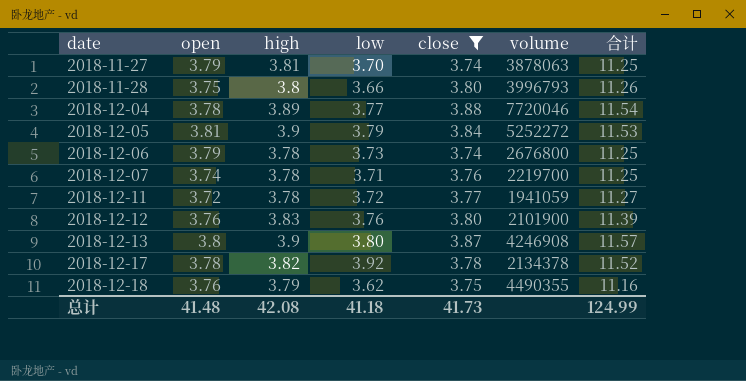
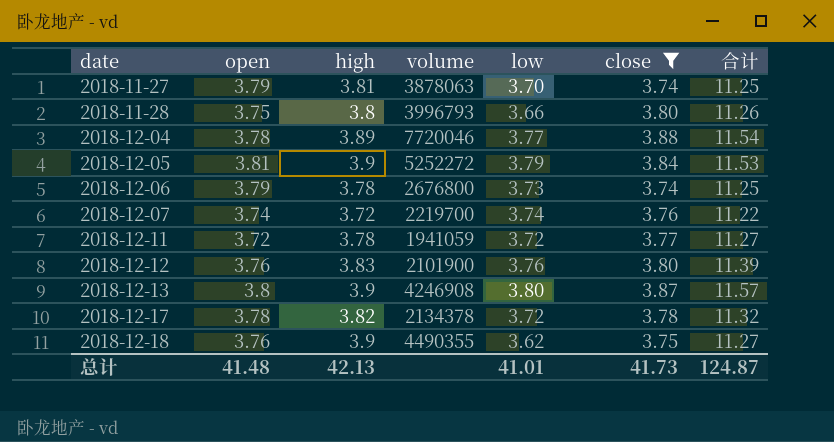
column volume | position: 6 -> 4
2018-12-07 | high: 3.78 -> 3.72
2018-12-07 | low: 3.71 -> 3.74
2018-12-07 | 合计: 11.25 -> 11.22
2018-12-17 | low: 3.92 -> 3.72
2018-12-17 | 合计: 11.52 -> 11.32
2018-12-18 | high: 3.79 -> 3.9
2018-12-18 | 合计: 11.16 -> 11.27
总计 | high: 42.08 -> 42.13
总计 | low: 41.18 -> 41.01
总计 | 合计: 124.99 -> 124.87

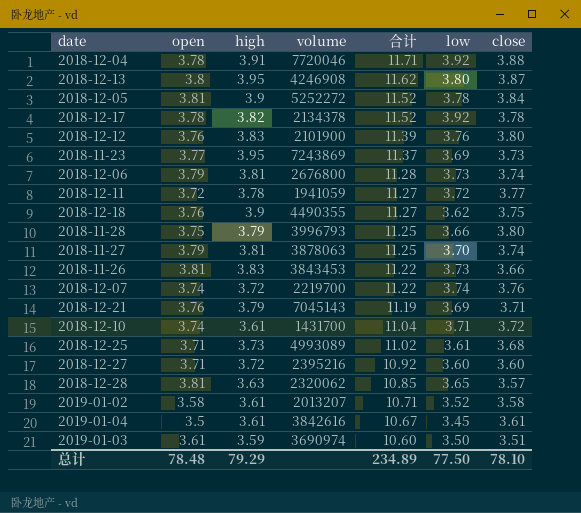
filter: close >= 3.74 -> none
row order: date ascending -> 合计 descending
column 合计 | position: 7 -> 5
2018-12-04 | high: 3.89 -> 3.91
2018-12-04 | 合计: 11.54 -> 11.71
2018-12-04 | low: 3.77 -> 3.92
2018-12-13 | high: 3.9 -> 3.95
2018-12-13 | 合计: 11.57 -> 11.62
2018-12-05 | 合计: 11.53 -> 11.52
2018-12-05 | low: 3.79 -> 3.78
2018-12-17 | 合计: 11.32 -> 11.52
2018-12-17 | low: 3.72 -> 3.92
2018-12-06 | high: 3.78 -> 3.81
2018-12-06 | 合计: 11.25 -> 11.28
2018-11-28 | high: 3.8 -> 3.79
2018-11-28 | 合计: 11.26 -> 11.25
总计 | open: 41.48 -> 78.48
总计 | high: 42.13 -> 79.29
总计 | 合计: 124.87 -> 234.89
总计 | low: 41.01 -> 77.50
总计 | close: 41.73 -> 78.10

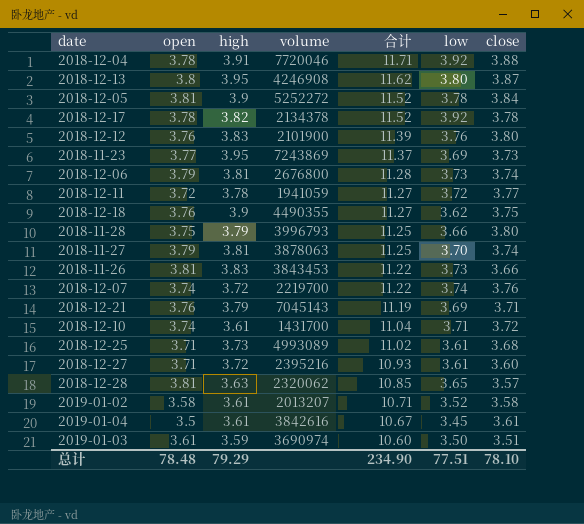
2018-12-27 | 合计: 10.92 -> 10.93
2018-12-27 | low: 3.60 -> 3.61
总计 | 合计: 234.89 -> 234.90
总计 | low: 77.50 -> 77.51

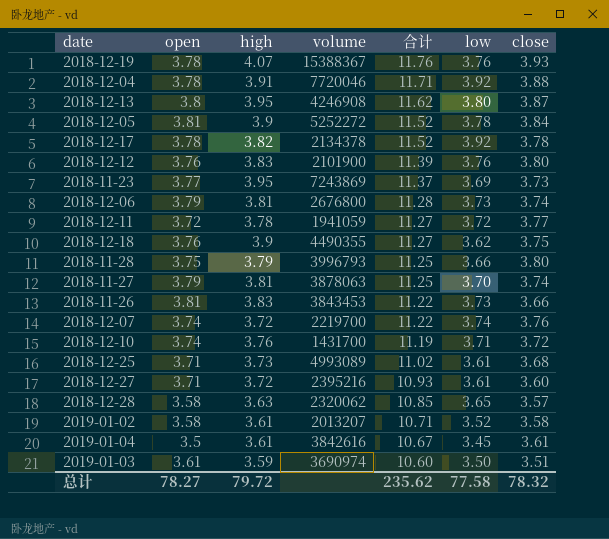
row 2018-12-21: 3.76 | 3.79 | 7045143 | 11.19 | 3.69 | 3.71 -> none
row 2018-12-19: none -> 3.78 | 4.07 | 15388367 | 11.76 | 3.76 | 3.93
2018-12-10 | high: 3.61 -> 3.76
2018-12-10 | 合计: 11.04 -> 11.19
2018-12-28 | open: 3.81 -> 3.58
总计 | open: 78.48 -> 78.27
总计 | high: 79.29 -> 79.72
总计 | 合计: 234.90 -> 235.62
总计 | low: 77.51 -> 77.58
总计 | close: 78.10 -> 78.32

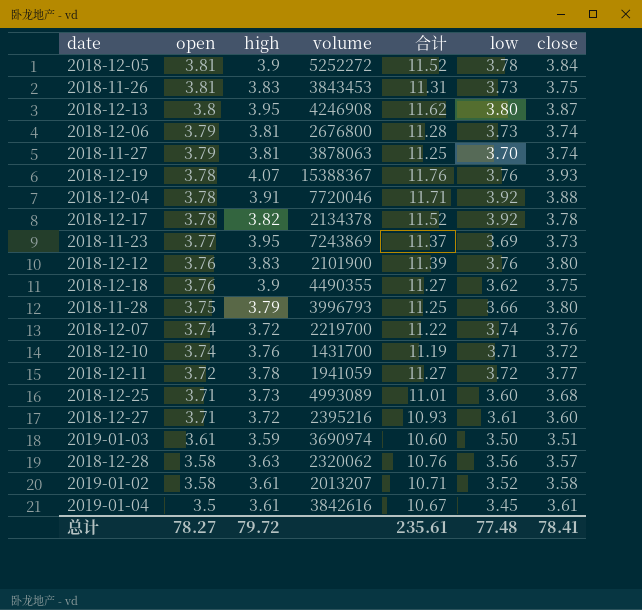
row order: 合计 descending -> open descending
2018-11-26 | 合计: 11.22 -> 11.31
2018-11-26 | close: 3.66 -> 3.75
2018-12-25 | 合计: 11.02 -> 11.01
2018-12-25 | low: 3.61 -> 3.60
2018-12-28 | 合计: 10.85 -> 10.76
2018-12-28 | low: 3.65 -> 3.56
总计 | 合计: 235.62 -> 235.61
总计 | low: 77.58 -> 77.48
总计 | close: 78.32 -> 78.41

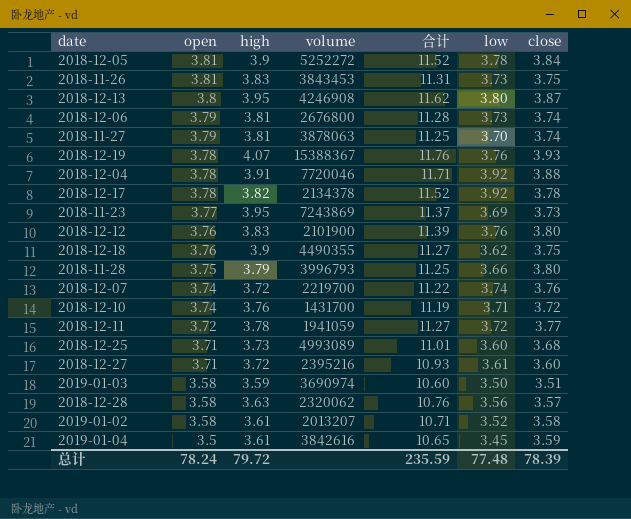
2019-01-03 | open: 3.61 -> 3.58
2019-01-04 | 合计: 10.67 -> 10.65
2019-01-04 | close: 3.61 -> 3.59
总计 | open: 78.27 -> 78.24
总计 | 合计: 235.61 -> 235.59
总计 | close: 78.41 -> 78.39

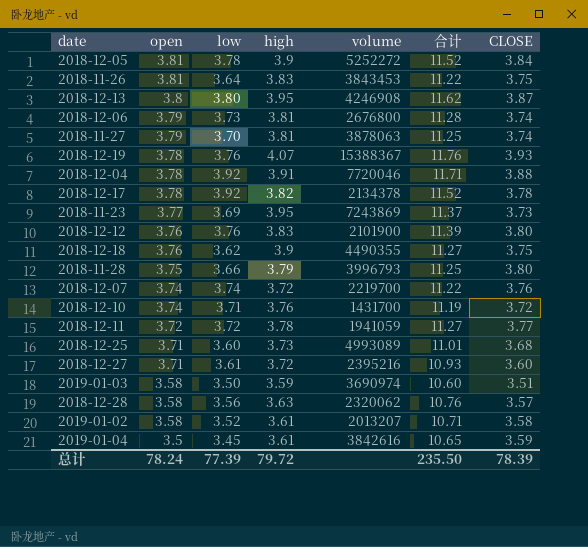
column low | position: 6 -> 3
column name: close -> CLOSE
2018-11-26 | low: 3.73 -> 3.64
2018-11-26 | 合计: 11.31 -> 11.22
总计 | low: 77.48 -> 77.39
总计 | 合计: 235.59 -> 235.50

